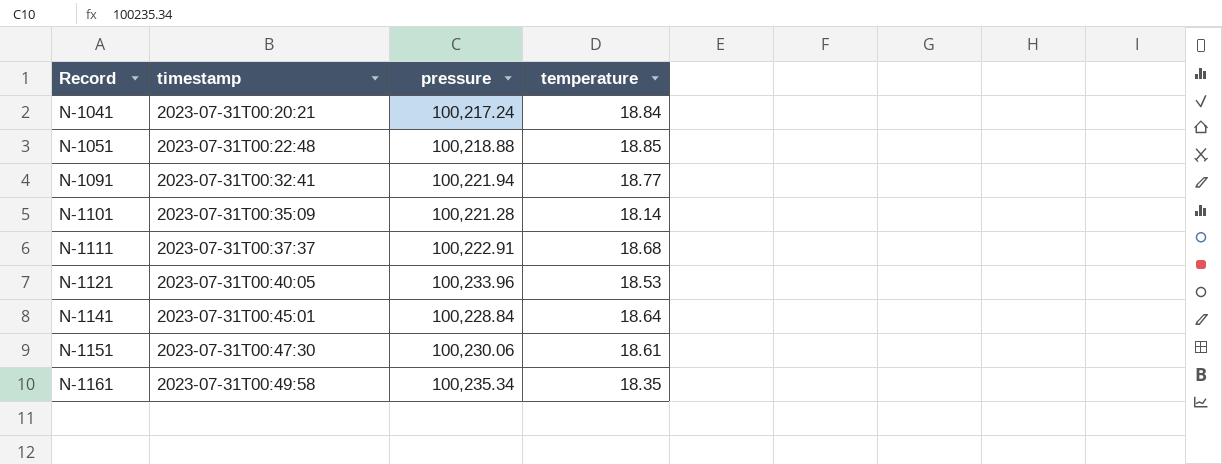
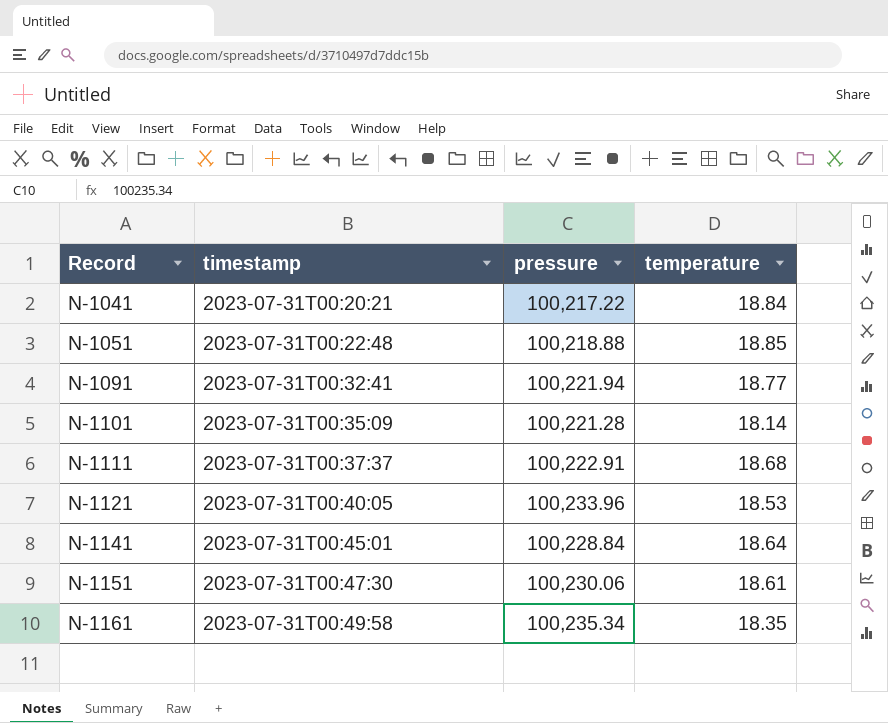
N-1041 | pressure: 100,217.24 -> 100,217.22

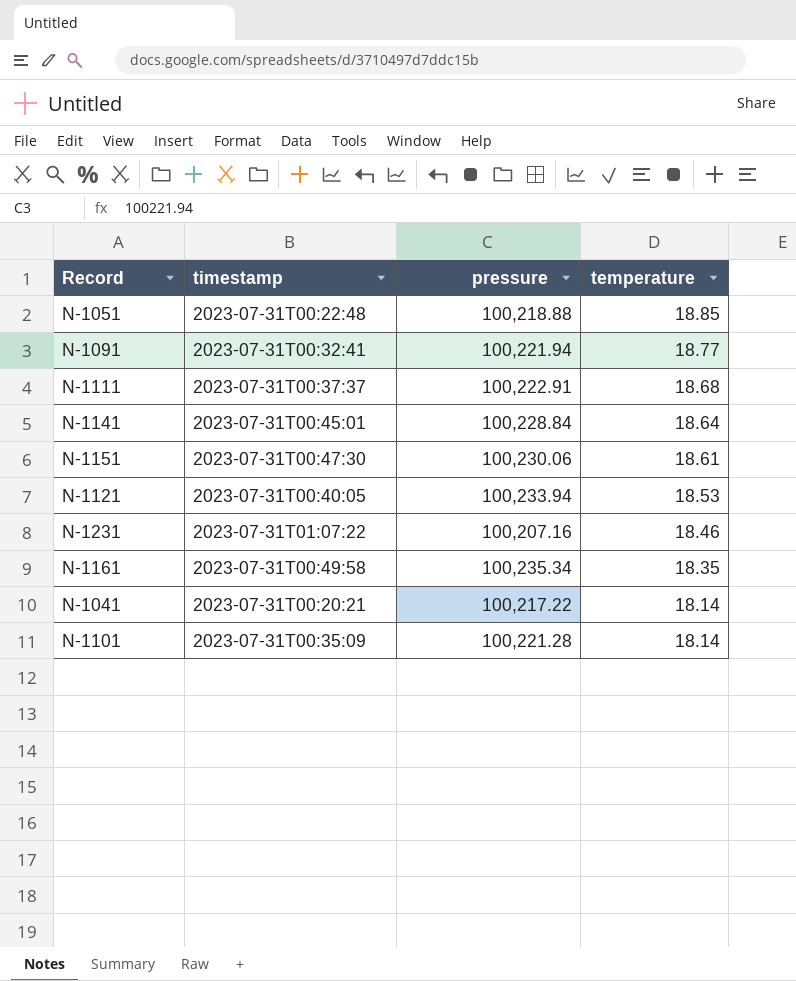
row order: Record ascending -> temperature descending
N-1121 | pressure: 100,233.96 -> 100,233.94
row N-1231: none -> 2023-07-31T01:07:22 | 100,207.16 | 18.46
N-1041 | temperature: 18.84 -> 18.14

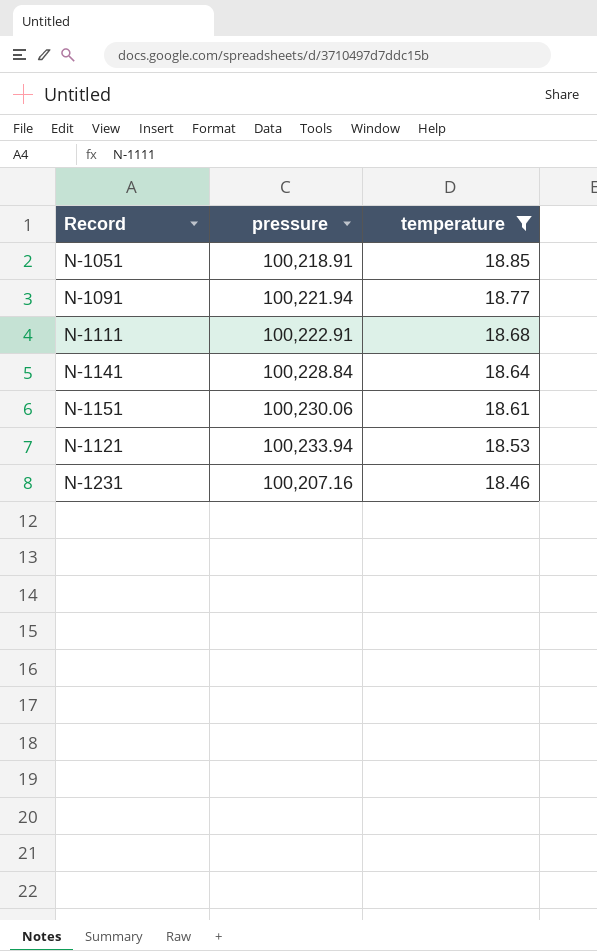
filter: none -> temperature >= 18.46
column timestamp | position: 2 -> none
N-1051 | pressure: 100,218.88 -> 100,218.91

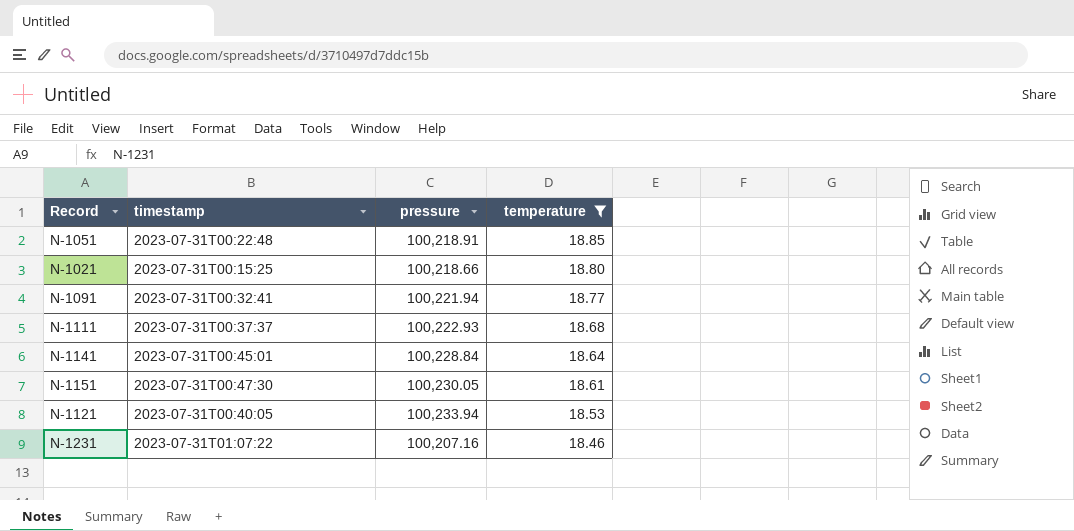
column timestamp | position: none -> 2
row N-1021: none -> 2023-07-31T00:15:25 | 100,218.66 | 18.80
N-1111 | pressure: 100,222.91 -> 100,222.93
N-1151 | pressure: 100,230.06 -> 100,230.05

